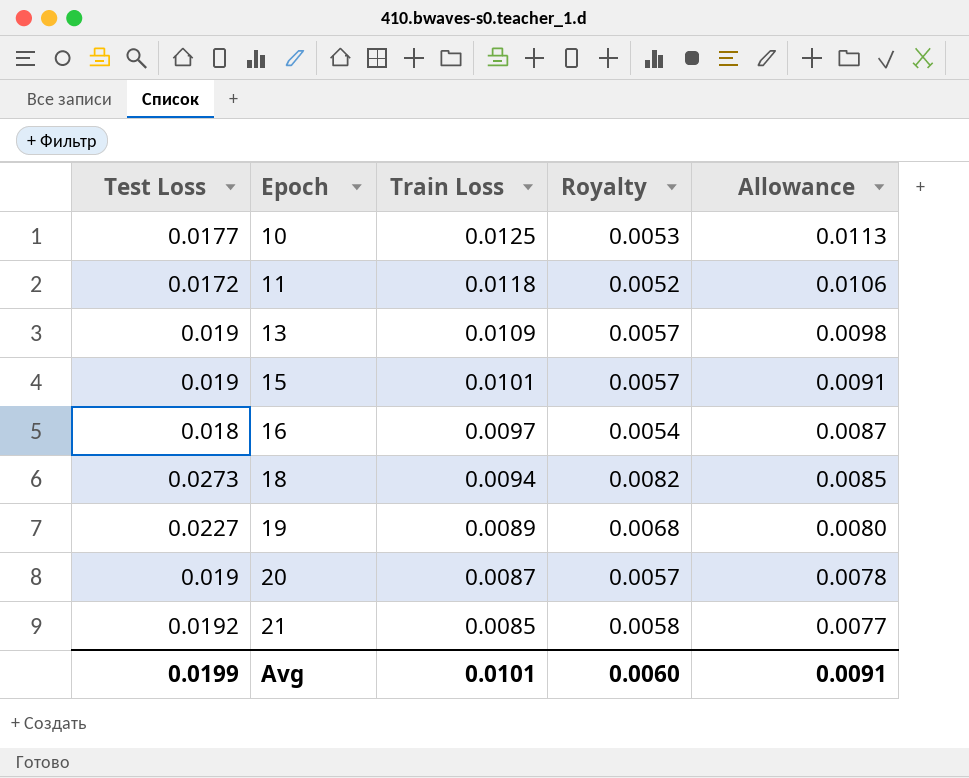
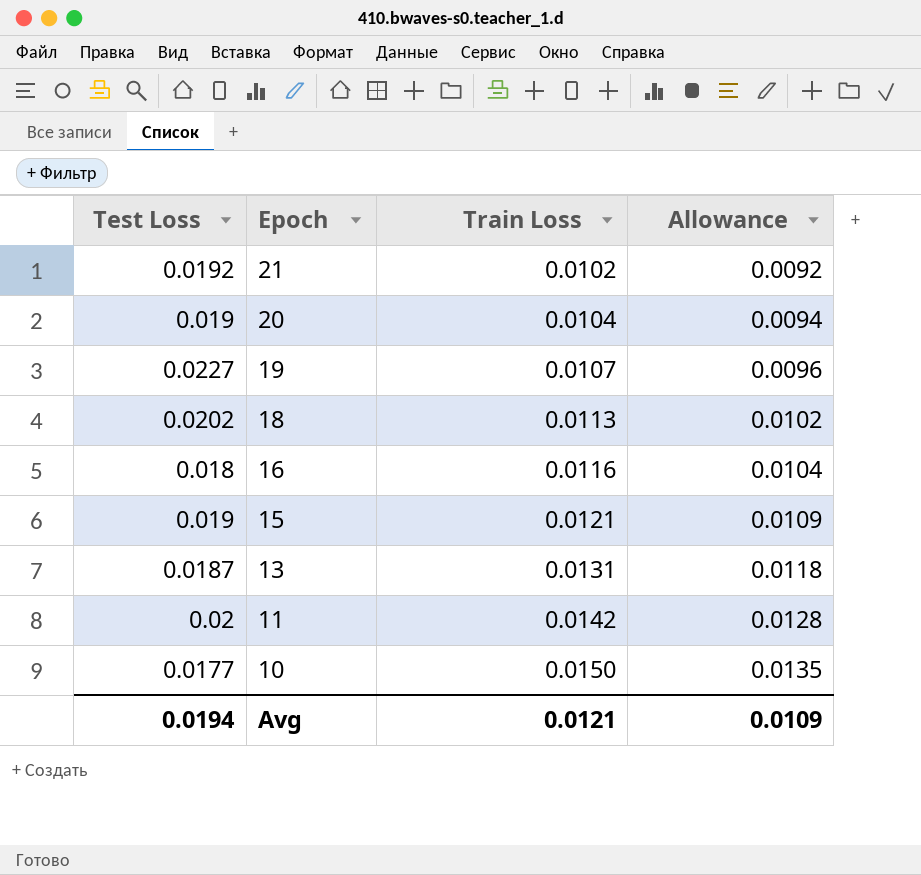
row order: Epoch ascending -> Epoch descending
column Royalty | formula: [Test Loss] * 0.3 -> none
21 | Train Loss: 0.0085 -> 0.0102
21 | Allowance: 0.0077 -> 0.0092
20 | Train Loss: 0.0087 -> 0.0104
20 | Allowance: 0.0078 -> 0.0094
19 | Train Loss: 0.0089 -> 0.0107
19 | Allowance: 0.0080 -> 0.0096
18 | Test Loss: 0.0273 -> 0.0202
18 | Train Loss: 0.0094 -> 0.0113
18 | Allowance: 0.0085 -> 0.0102
16 | Train Loss: 0.0097 -> 0.0116
16 | Allowance: 0.0087 -> 0.0104
15 | Train Loss: 0.0101 -> 0.0121
15 | Allowance: 0.0091 -> 0.0109
13 | Test Loss: 0.019 -> 0.0187
13 | Train Loss: 0.0109 -> 0.0131
13 | Allowance: 0.0098 -> 0.0118
11 | Test Loss: 0.0172 -> 0.02
11 | Train Loss: 0.0118 -> 0.0142
11 | Allowance: 0.0106 -> 0.0128
10 | Train Loss: 0.0125 -> 0.0150
10 | Allowance: 0.0113 -> 0.0135
Avg | Test Loss: 0.0199 -> 0.0194
Avg | Train Loss: 0.0101 -> 0.0121
Avg | Allowance: 0.0091 -> 0.0109

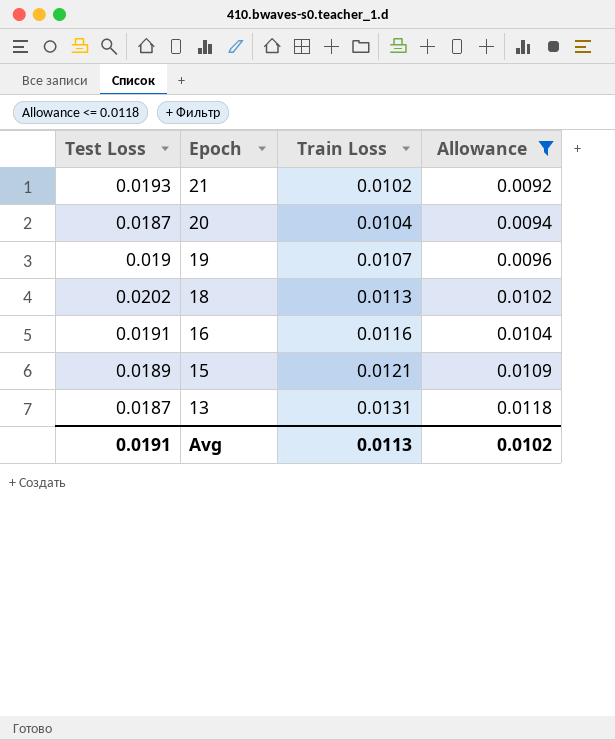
filter: none -> Allowance <= 0.0118
21 | Test Loss: 0.0192 -> 0.0193
20 | Test Loss: 0.019 -> 0.0187
19 | Test Loss: 0.0227 -> 0.019
16 | Test Loss: 0.018 -> 0.0191
15 | Test Loss: 0.019 -> 0.0189
Avg | Test Loss: 0.0194 -> 0.0191
Avg | Train Loss: 0.0121 -> 0.0113
Avg | Allowance: 0.0109 -> 0.0102

